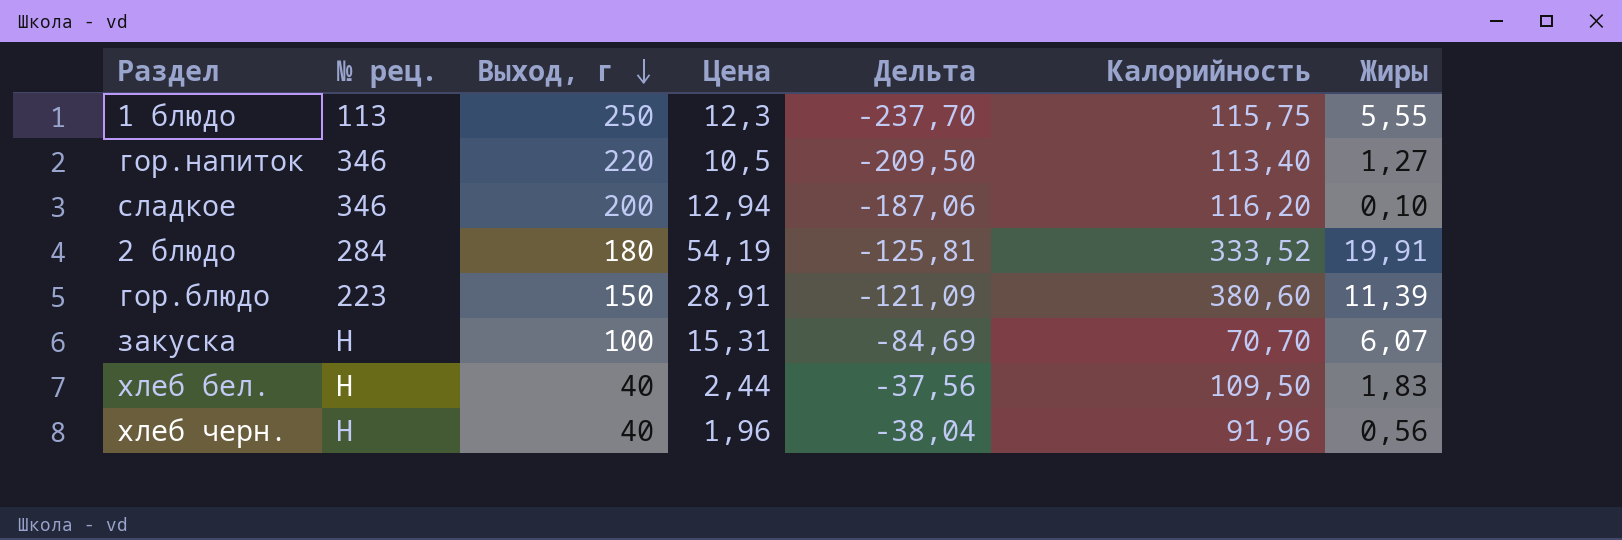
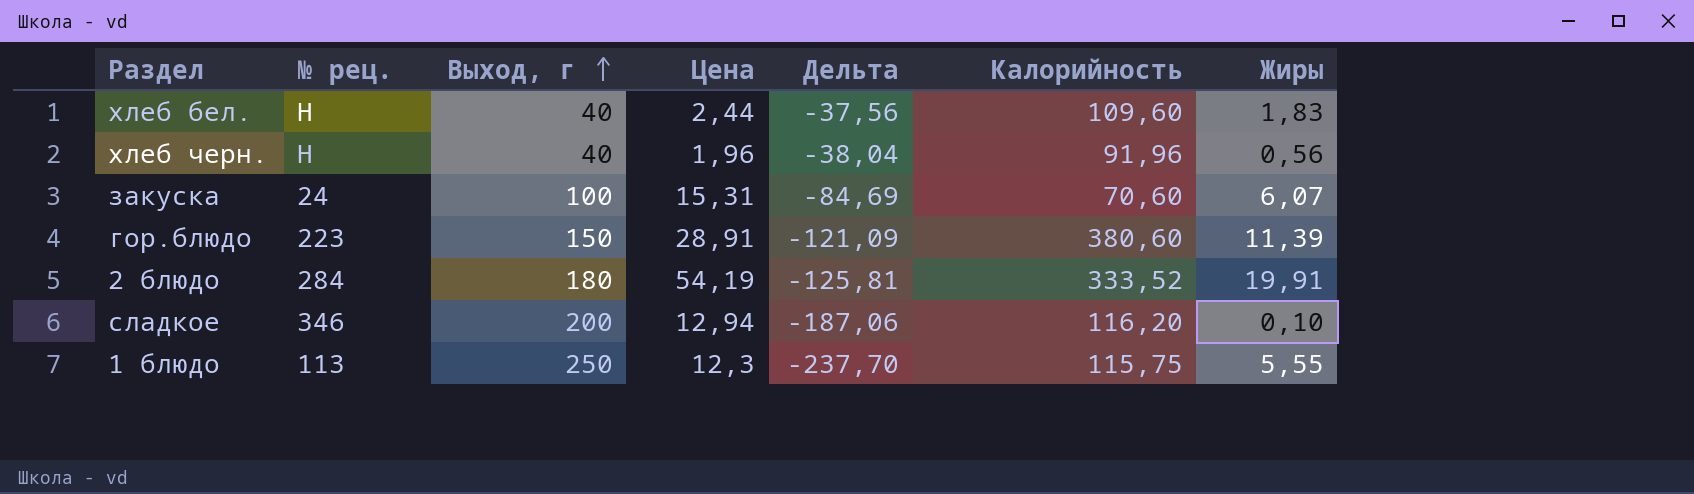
row order: Выход, г descending -> Выход, г ascending
row гор.напиток: 346 | 220 | 10,5 | -209,50 | 113,40 | 1,27 -> none
хлеб бел. | Калорийность: 109,50 -> 109,60
закуска | № рец.: Н -> 24
закуска | Калорийность: 70,70 -> 70,60

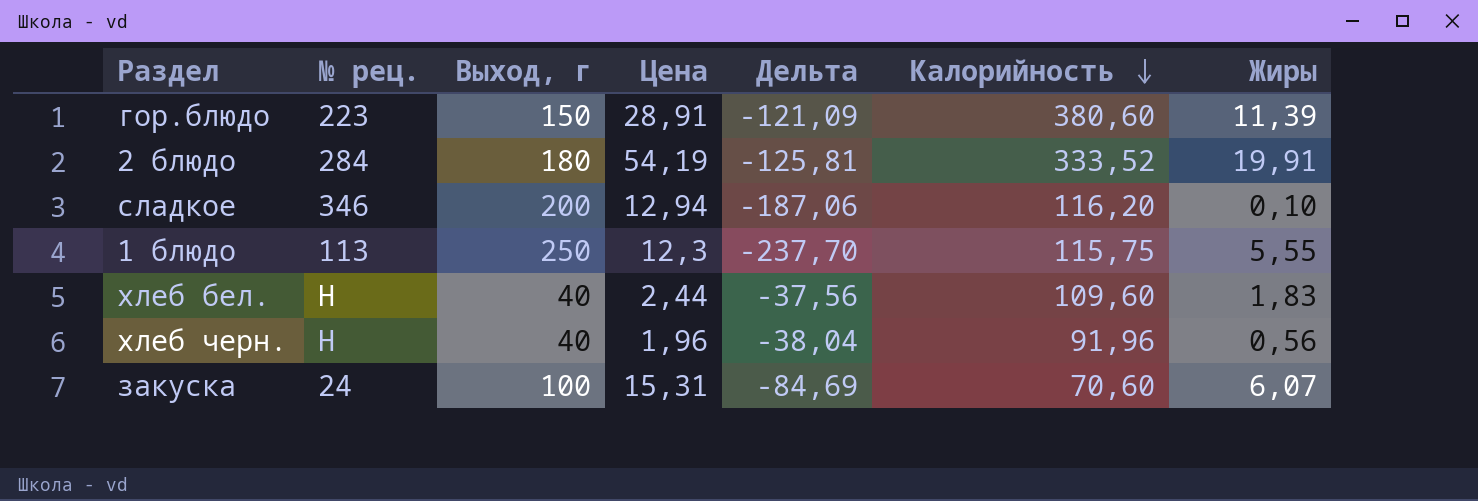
row order: Выход, г ascending -> Калорийность descending

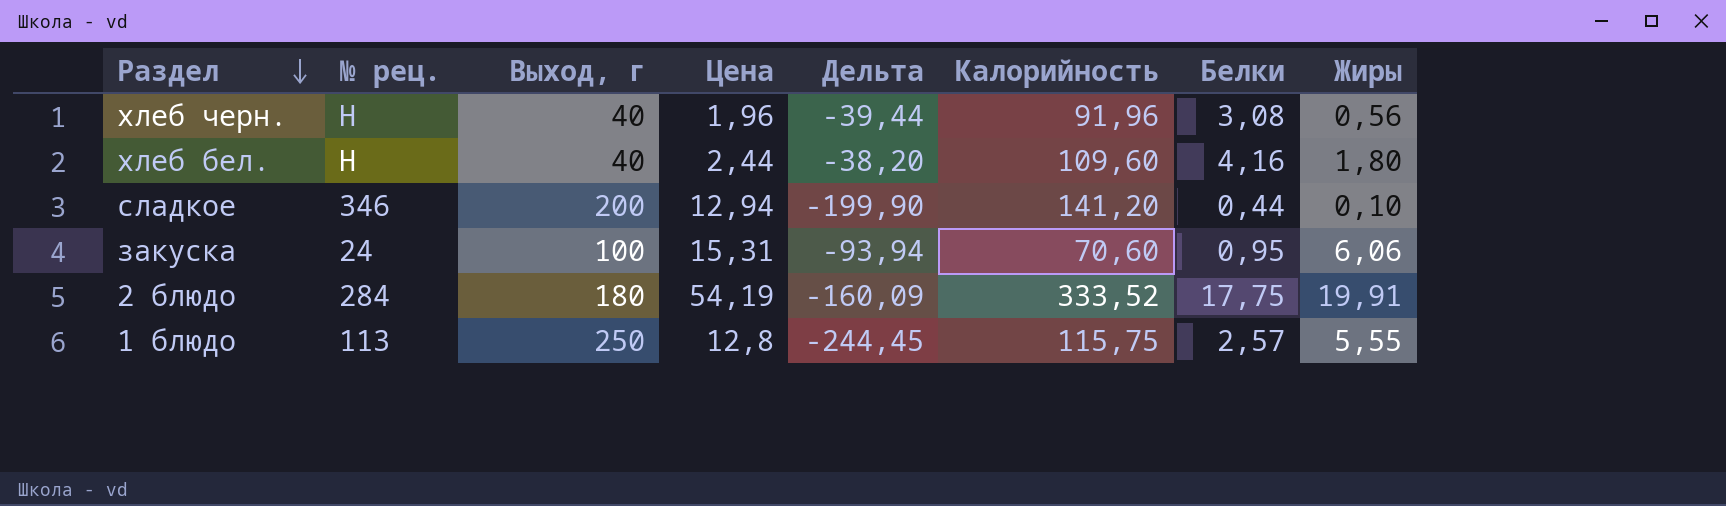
row order: Калорийность descending -> Раздел descending
column Дельта | formula: [Цена] - [Выход, г] -> [Жиры] - [Выход, г]
column Белки | position: none -> 7
row гор.блюдо: 223 | 150 | 28,91 | -121,09 | 380,60 | 11,39 -> none
хлеб бел. | Жиры: 1,83 -> 1,80
сладкое | Калорийность: 116,20 -> 141,20
закуска | Жиры: 6,07 -> 6,06
1 блюдо | Цена: 12,3 -> 12,8

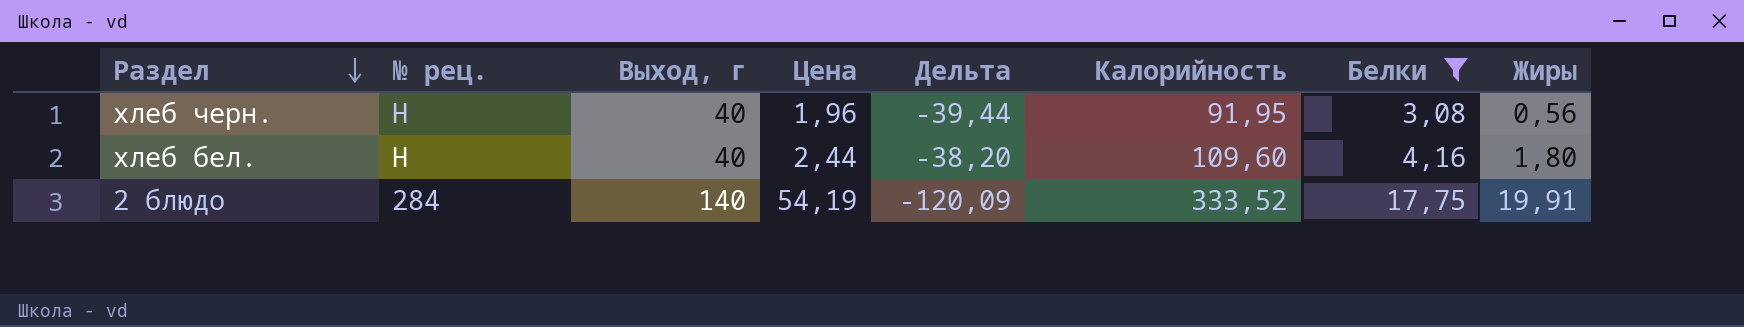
filter: none -> Белки >= 3,08
хлеб черн. | Калорийность: 91,96 -> 91,95
2 блюдо | Выход, г: 180 -> 140
2 блюдо | Дельта: -160,09 -> -120,09

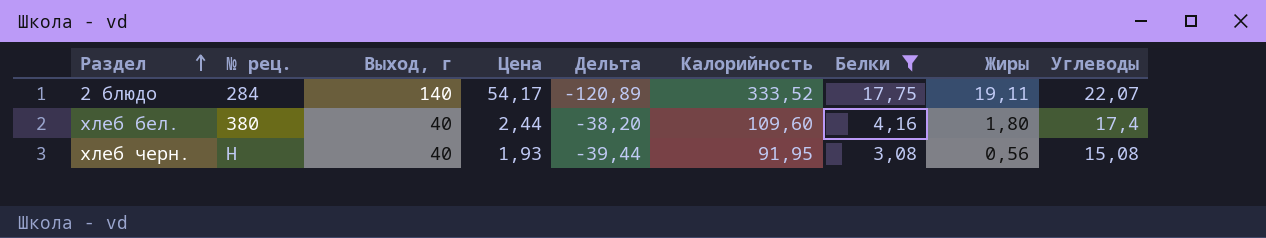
row order: Раздел descending -> Раздел ascending
column Углеводы | position: none -> 9
2 блюдо | Цена: 54,19 -> 54,17
2 блюдо | Дельта: -120,09 -> -120,89
2 блюдо | Жиры: 19,91 -> 19,11
хлеб бел. | № рец.: Н -> 380
хлеб черн. | Цена: 1,96 -> 1,93

